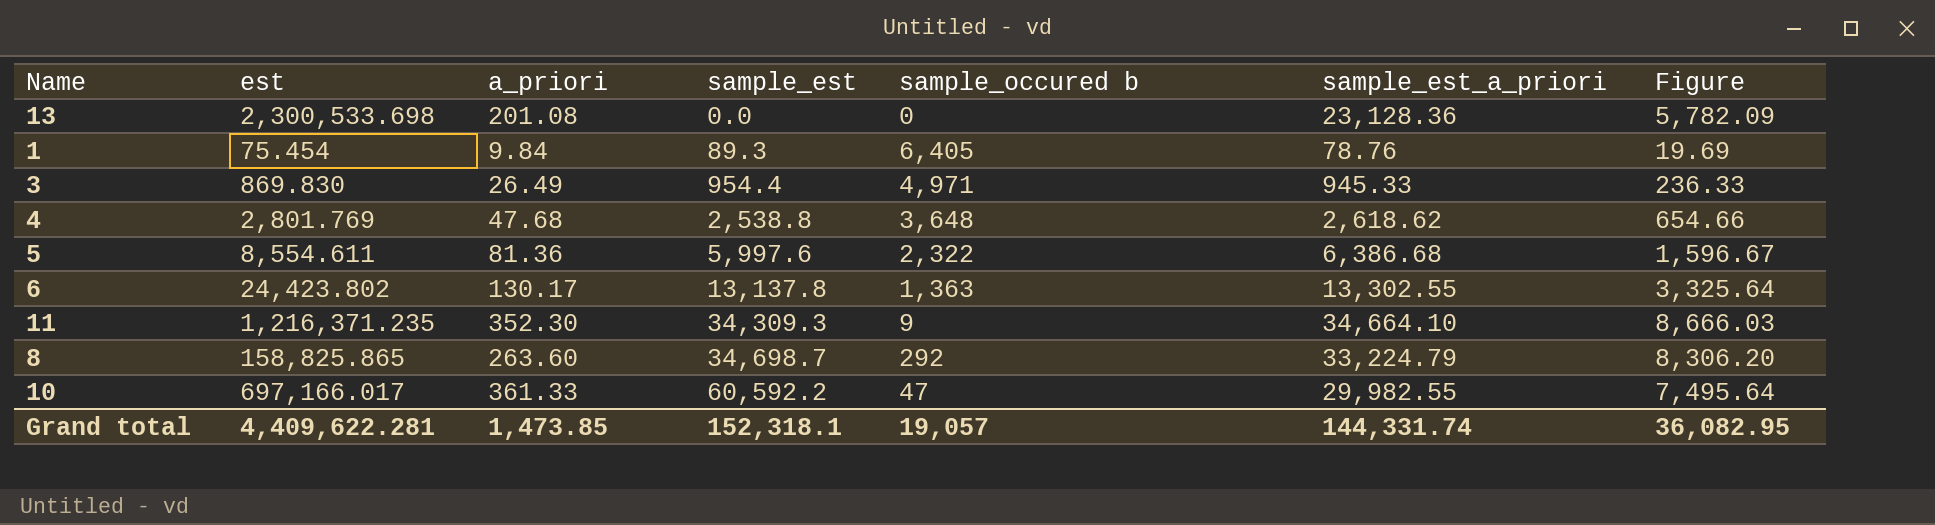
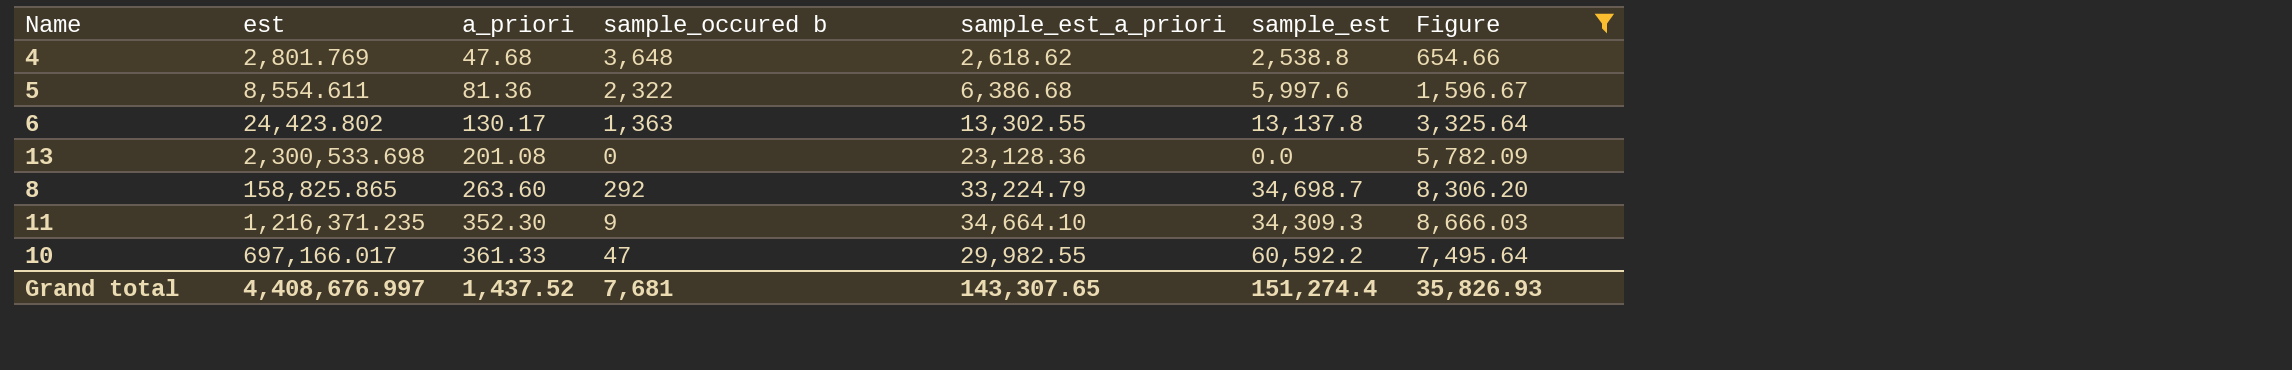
filter: none -> Figure >= 654.66
row order: sample_est ascending -> a_priori ascending
column sample_est | position: 4 -> 6
Grand total | est: 4,409,622.281 -> 4,408,676.997
Grand total | a_priori: 1,473.85 -> 1,437.52
Grand total | sample_occured b: 19,057 -> 7,681
Grand total | sample_est_a_priori: 144,331.74 -> 143,307.65
Grand total | sample_est: 152,318.1 -> 151,274.4
Grand total | Figure: 36,082.95 -> 35,826.93

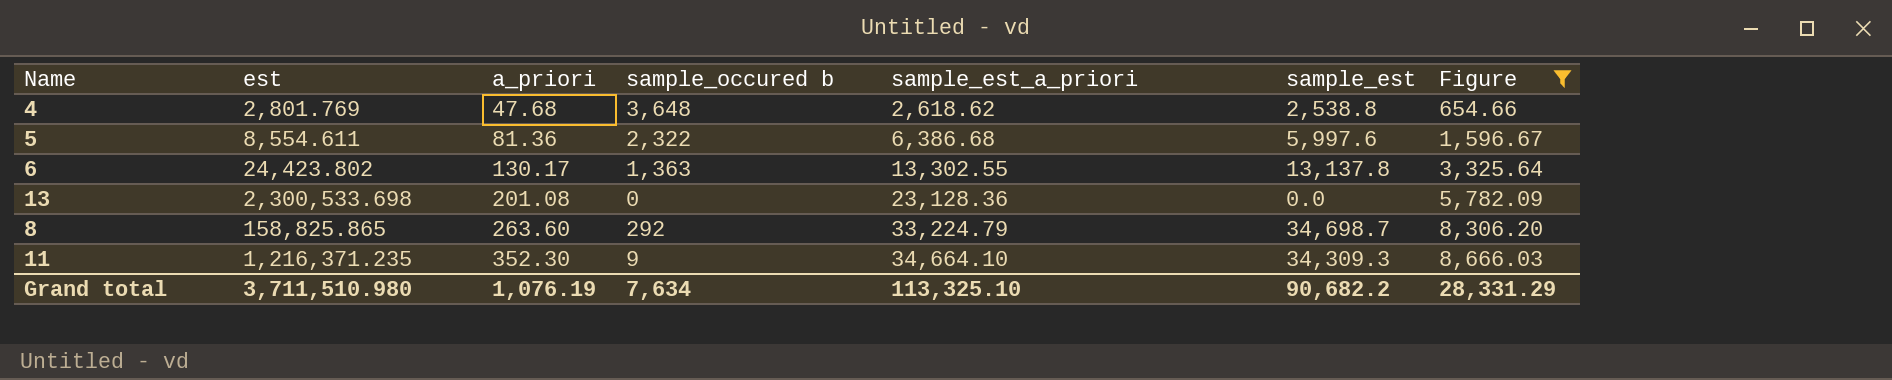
row 10: 697,166.017 | 361.33 | 47 | 29,982.55 | 60,592.2 | 7,495.64 -> none
Grand total | est: 4,408,676.997 -> 3,711,510.980
Grand total | a_priori: 1,437.52 -> 1,076.19
Grand total | sample_occured b: 7,681 -> 7,634
Grand total | sample_est_a_priori: 143,307.65 -> 113,325.10
Grand total | sample_est: 151,274.4 -> 90,682.2
Grand total | Figure: 35,826.93 -> 28,331.29

